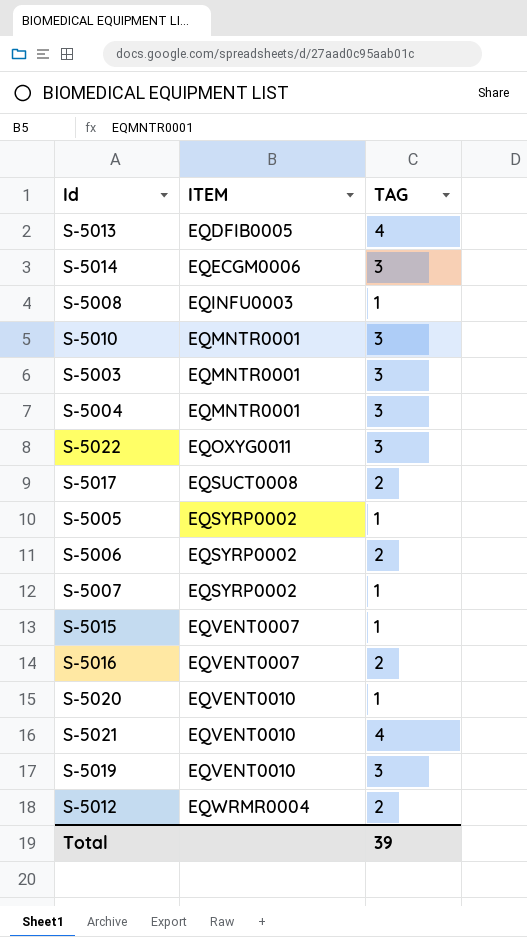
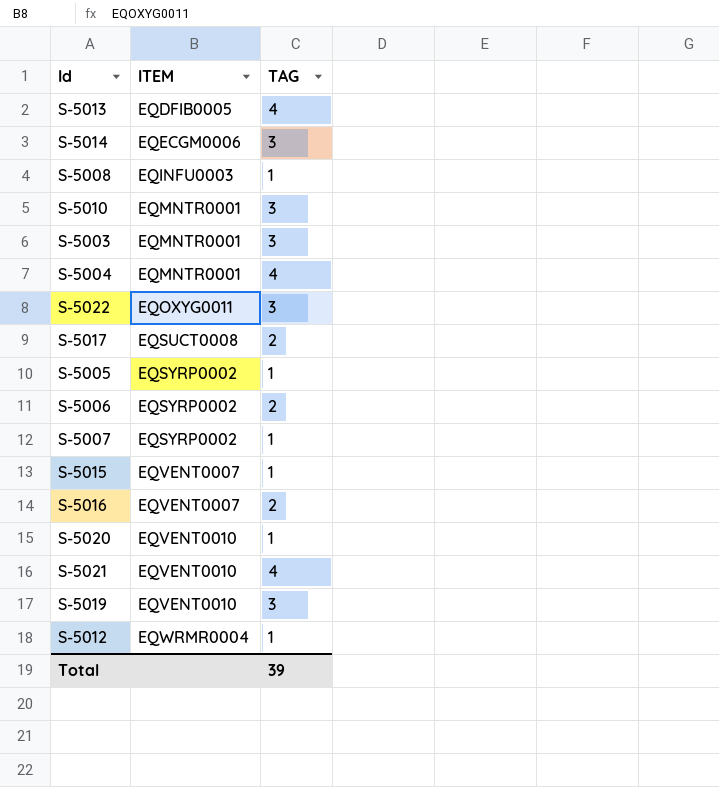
S-5004 | TAG: 3 -> 4
S-5012 | TAG: 2 -> 1

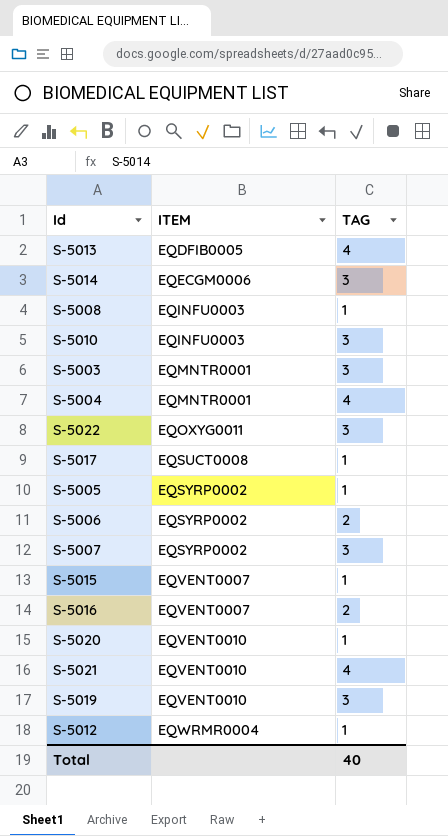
S-5010 | ITEM: EQMNTR0001 -> EQINFU0003
S-5017 | TAG: 2 -> 1
S-5007 | TAG: 1 -> 3
Total | TAG: 39 -> 40

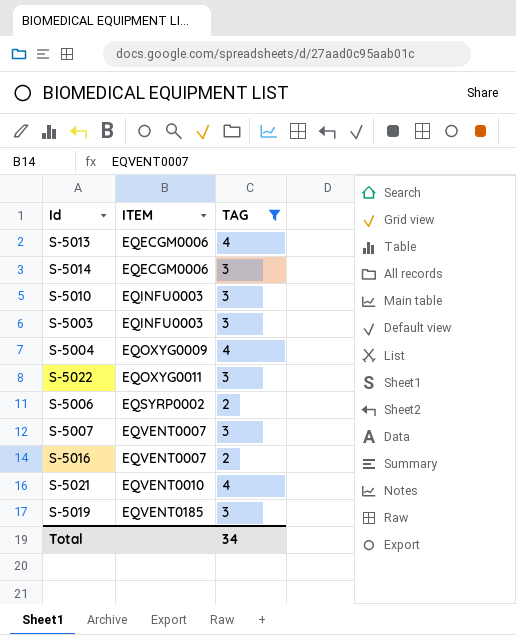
filter: none -> TAG != 1
S-5013 | ITEM: EQDFIB0005 -> EQECGM0006
S-5003 | ITEM: EQMNTR0001 -> EQINFU0003
S-5004 | ITEM: EQMNTR0001 -> EQOXYG0009
S-5007 | ITEM: EQSYRP0002 -> EQVENT0007
S-5019 | ITEM: EQVENT0010 -> EQVENT0185
Total | TAG: 40 -> 34

